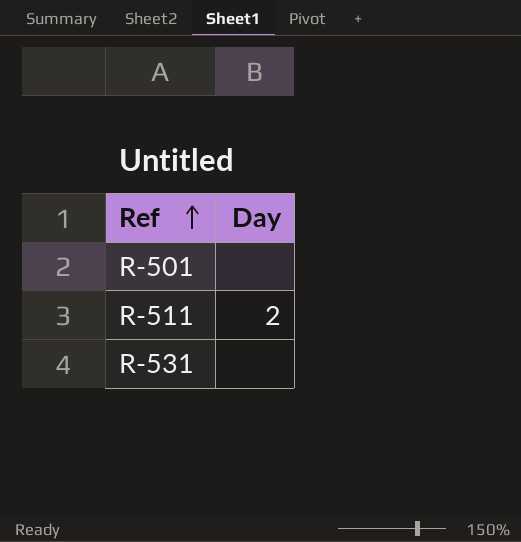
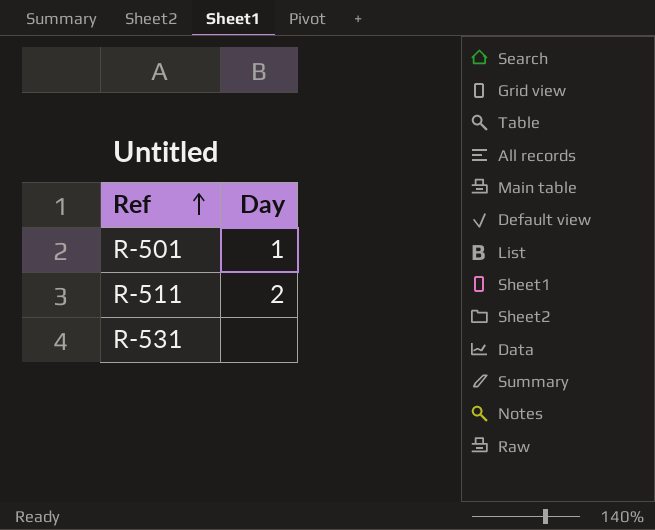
R-501 | Day: none -> 1

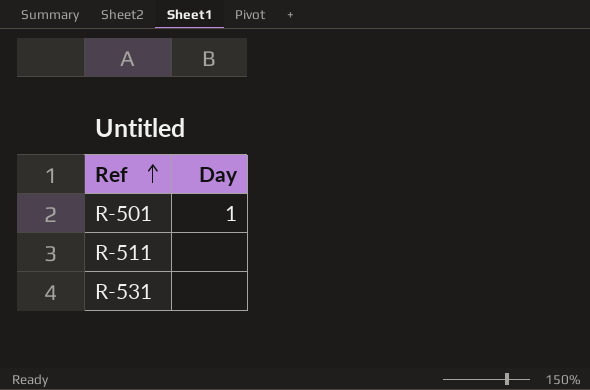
R-511 | Day: 2 -> none

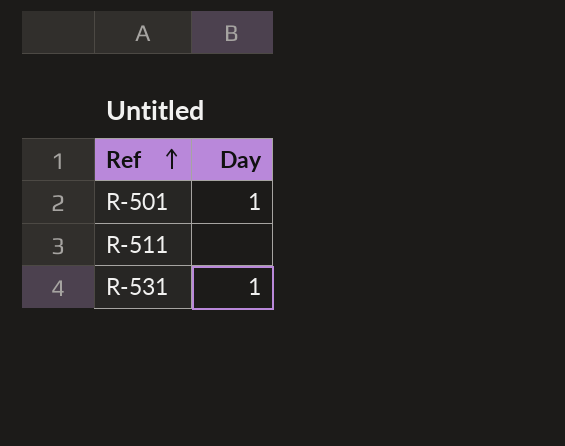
R-531 | Day: none -> 1

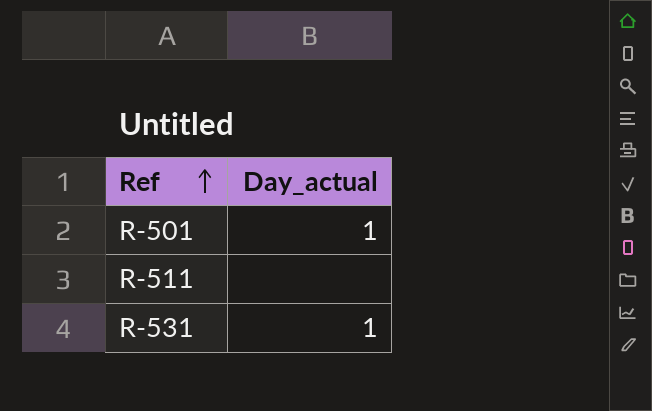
column name: Day -> Day_actual

